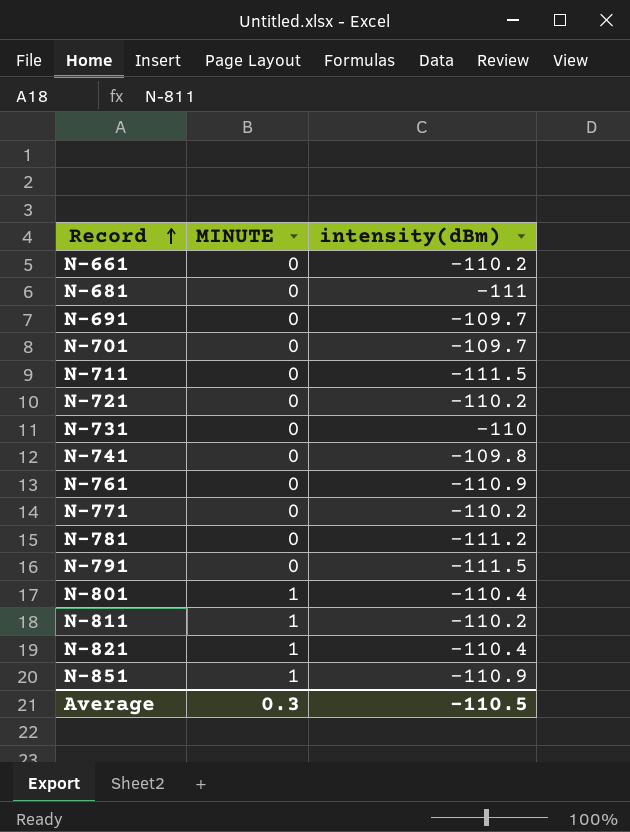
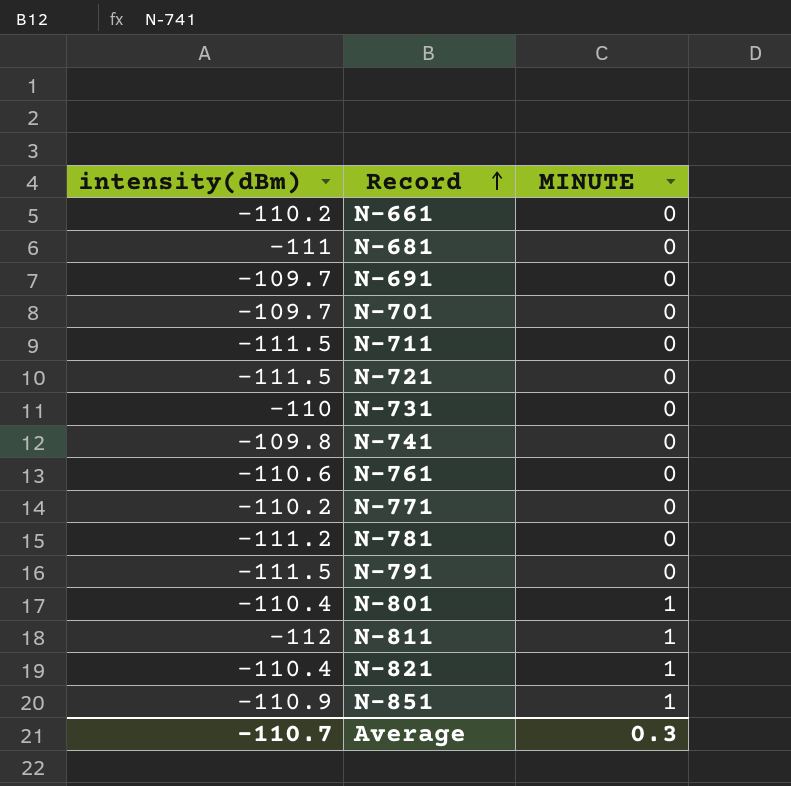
column intensity(dBm) | position: 3 -> 1
N-721 | intensity(dBm): -110.2 -> -111.5
N-761 | intensity(dBm): -110.9 -> -110.6
N-811 | intensity(dBm): -110.2 -> -112
Average | intensity(dBm): -110.5 -> -110.7

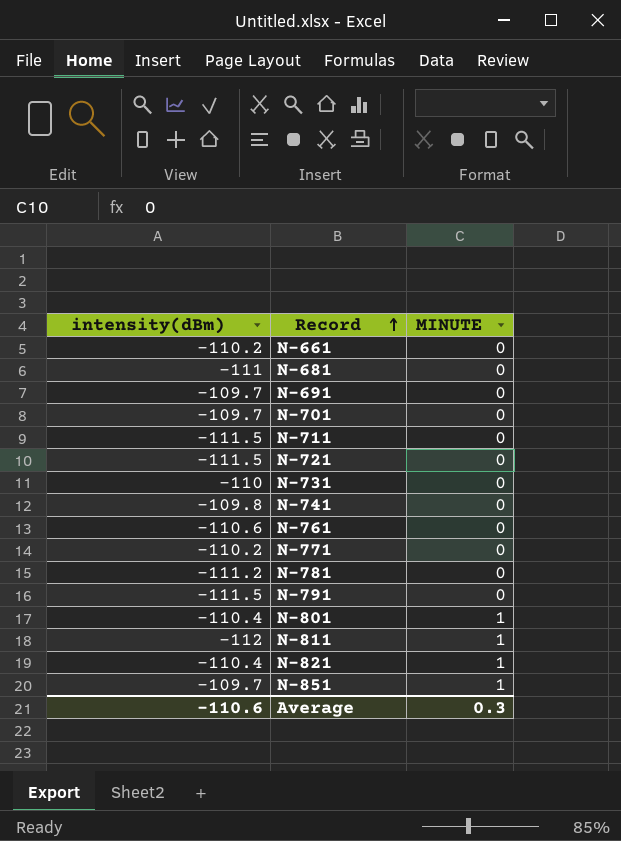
N-851 | intensity(dBm): -110.9 -> -109.7
Average | intensity(dBm): -110.7 -> -110.6

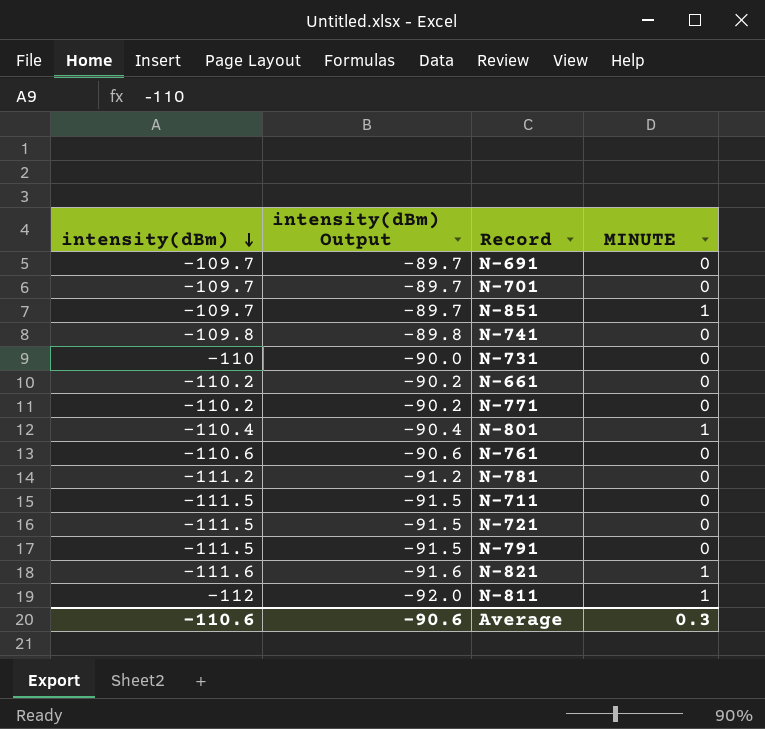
row order: Record ascending -> intensity(dBm) descending
column intensity(dBm) Output | formula: none -> [intensity(dBm)] + 20
row N-681: -111 | 0 -> none
N-821 | intensity(dBm): -110.4 -> -111.6

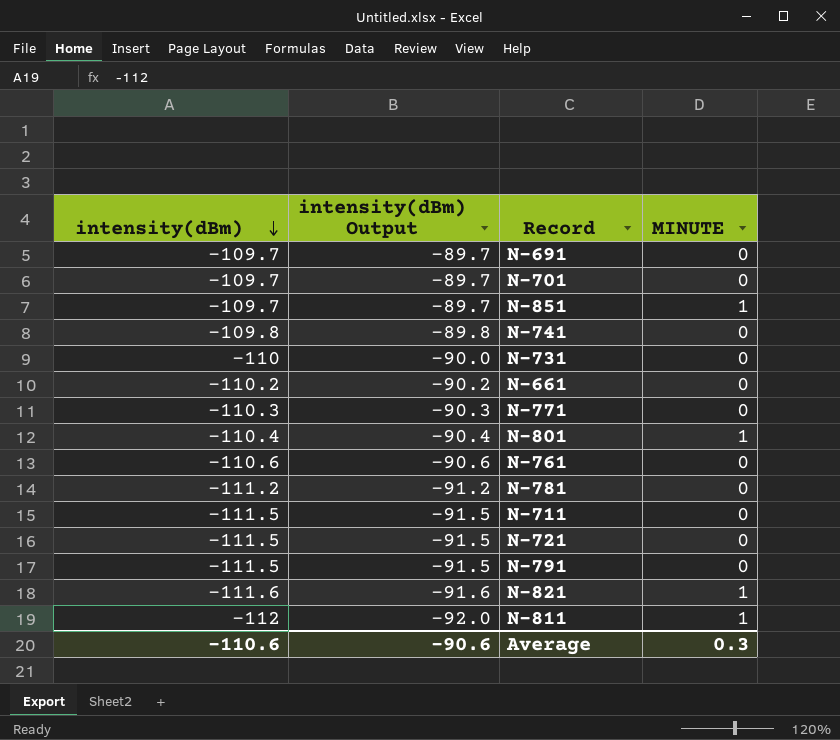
N-771 | intensity(dBm): -110.2 -> -110.3
N-771 | intensity(dBm) Output: -90.2 -> -90.3

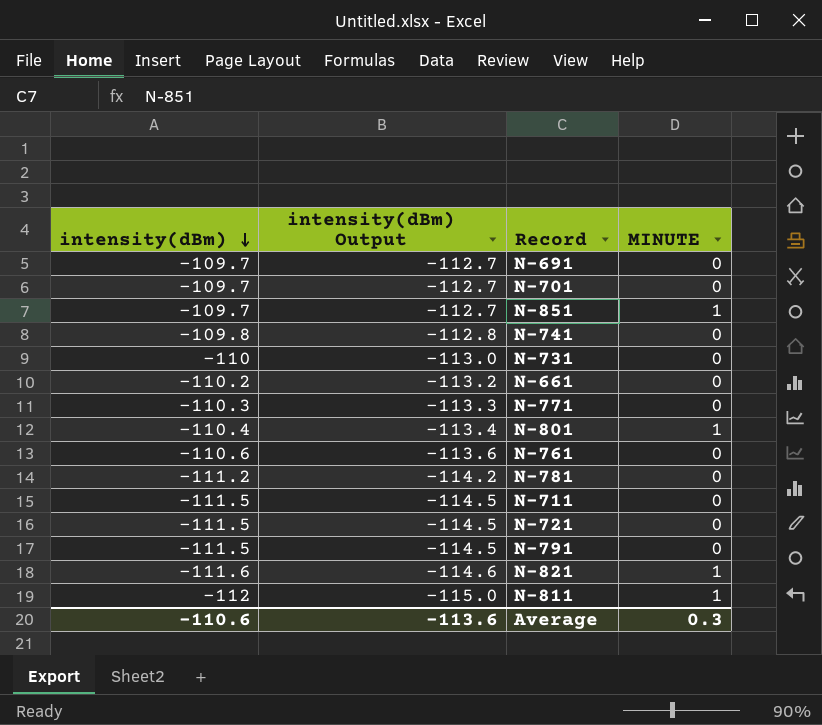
column intensity(dBm) Output | formula: [intensity(dBm)] + 20 -> [intensity(dBm)] - 3
Average | intensity(dBm) Output: -90.6 -> -113.6

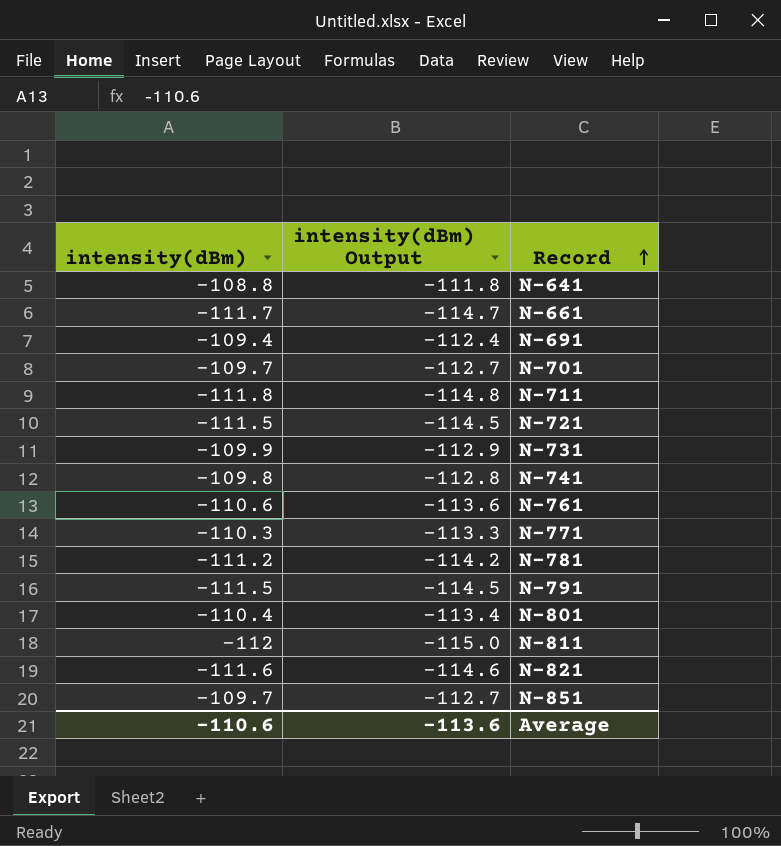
row order: intensity(dBm) descending -> Record ascending
column MINUTE | position: 4 -> none
row N-641: none -> -108.8 | -111.8
N-661 | intensity(dBm): -110.2 -> -111.7
N-661 | intensity(dBm) Output: -113.2 -> -114.7
N-691 | intensity(dBm): -109.7 -> -109.4
N-691 | intensity(dBm) Output: -112.7 -> -112.4
N-711 | intensity(dBm): -111.5 -> -111.8
N-711 | intensity(dBm) Output: -114.5 -> -114.8
N-731 | intensity(dBm): -110 -> -109.9
N-731 | intensity(dBm) Output: -113.0 -> -112.9

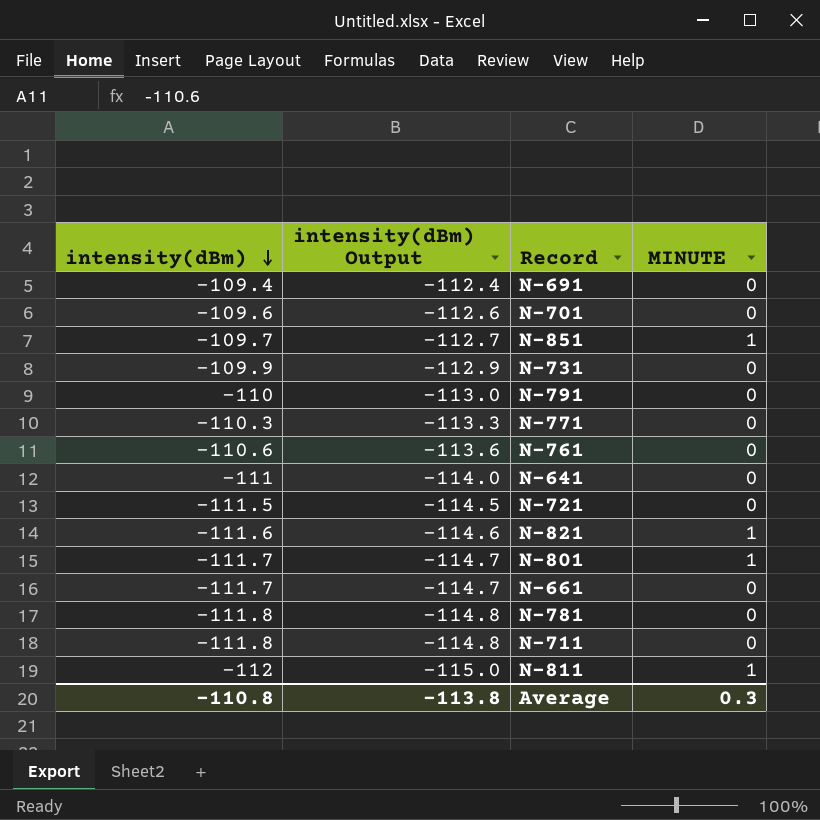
row order: Record ascending -> intensity(dBm) descending
column MINUTE | position: none -> 4
row N-741: -109.8 | -112.8 -> none
N-701 | intensity(dBm): -109.7 -> -109.6
N-701 | intensity(dBm) Output: -112.7 -> -112.6
N-791 | intensity(dBm): -111.5 -> -110
N-791 | intensity(dBm) Output: -114.5 -> -113.0
N-641 | intensity(dBm): -108.8 -> -111
N-641 | intensity(dBm) Output: -111.8 -> -114.0
N-801 | intensity(dBm): -110.4 -> -111.7
N-801 | intensity(dBm) Output: -113.4 -> -114.7
N-781 | intensity(dBm): -111.2 -> -111.8
N-781 | intensity(dBm) Output: -114.2 -> -114.8
Average | intensity(dBm): -110.6 -> -110.8
Average | intensity(dBm) Output: -113.6 -> -113.8

